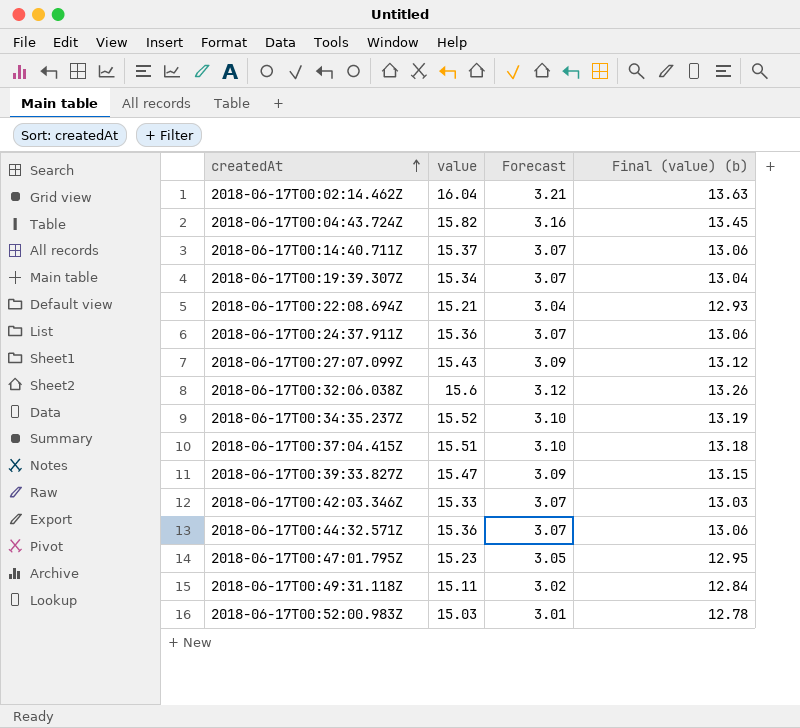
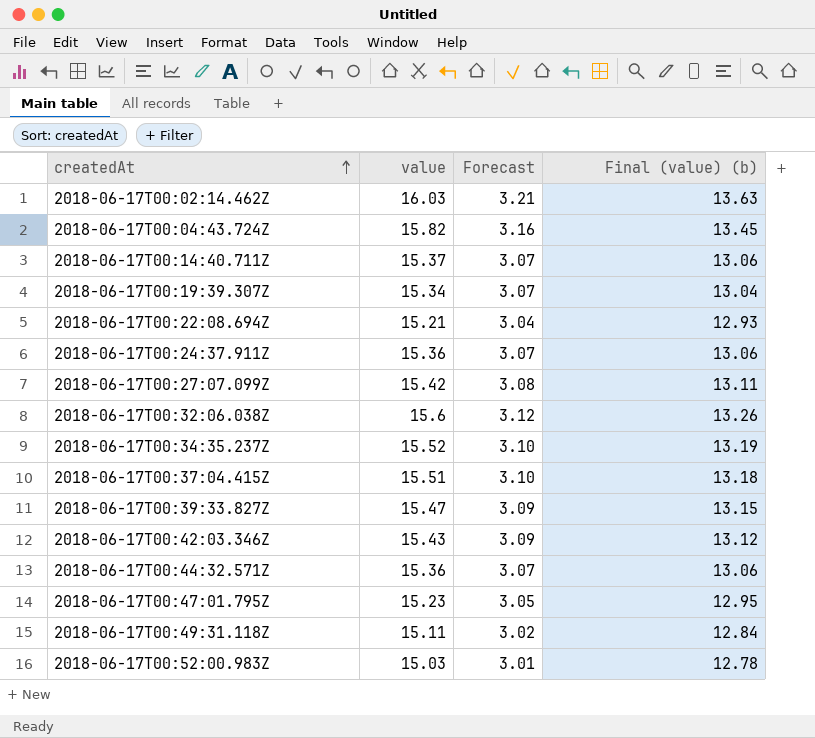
2018-06-17T00:02:14.462Z | value: 16.04 -> 16.03
2018-06-17T00:27:07.099Z | value: 15.43 -> 15.42
2018-06-17T00:27:07.099Z | Forecast: 3.09 -> 3.08
2018-06-17T00:27:07.099Z | Final (value) (b): 13.12 -> 13.11
2018-06-17T00:42:03.346Z | value: 15.33 -> 15.43
2018-06-17T00:42:03.346Z | Forecast: 3.07 -> 3.09
2018-06-17T00:42:03.346Z | Final (value) (b): 13.03 -> 13.12

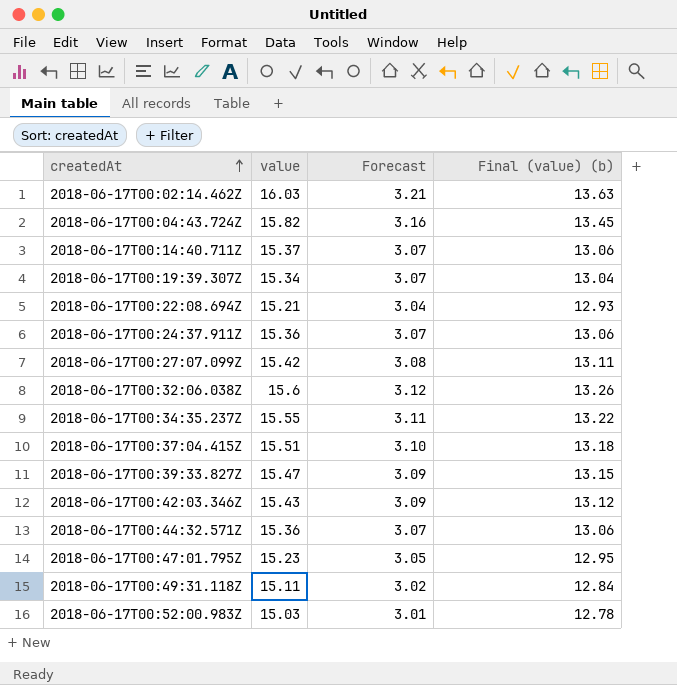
2018-06-17T00:34:35.237Z | value: 15.52 -> 15.55
2018-06-17T00:34:35.237Z | Forecast: 3.10 -> 3.11
2018-06-17T00:34:35.237Z | Final (value) (b): 13.19 -> 13.22

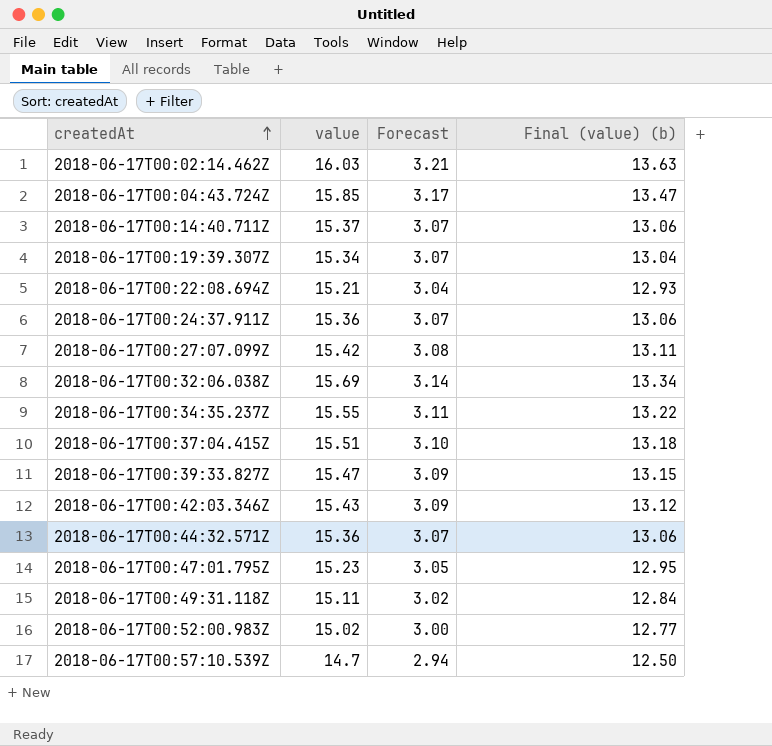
2018-06-17T00:04:43.724Z | value: 15.82 -> 15.85
2018-06-17T00:04:43.724Z | Forecast: 3.16 -> 3.17
2018-06-17T00:04:43.724Z | Final (value) (b): 13.45 -> 13.47
2018-06-17T00:32:06.038Z | value: 15.6 -> 15.69
2018-06-17T00:32:06.038Z | Forecast: 3.12 -> 3.14
2018-06-17T00:32:06.038Z | Final (value) (b): 13.26 -> 13.34
2018-06-17T00:52:00.983Z | value: 15.03 -> 15.02
2018-06-17T00:52:00.983Z | Forecast: 3.01 -> 3.00
2018-06-17T00:52:00.983Z | Final (value) (b): 12.78 -> 12.77
row 2018-06-17T00:57:10.539Z: none -> 14.7 | 2.94 | 12.50

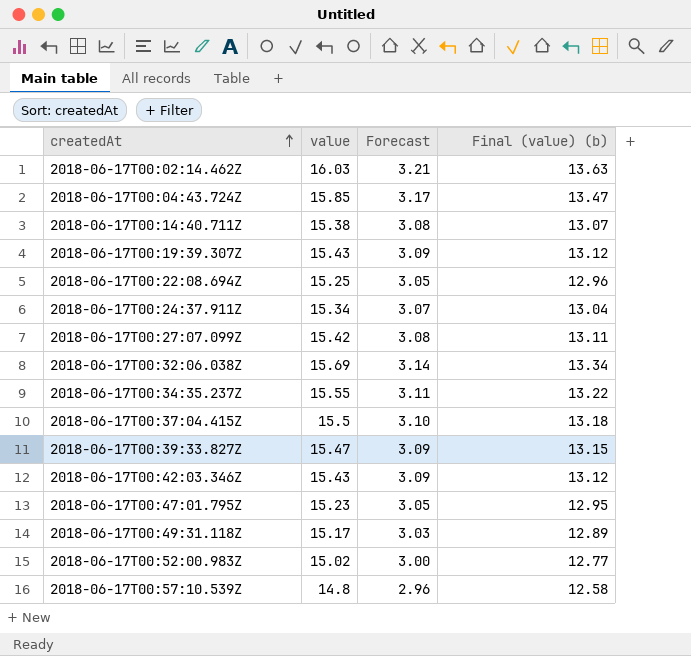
row 2018-06-17T00:44:32.571Z: 15.36 | 3.07 | 13.06 -> none
2018-06-17T00:14:40.711Z | value: 15.37 -> 15.38
2018-06-17T00:14:40.711Z | Forecast: 3.07 -> 3.08
2018-06-17T00:14:40.711Z | Final (value) (b): 13.06 -> 13.07
2018-06-17T00:19:39.307Z | value: 15.34 -> 15.43
2018-06-17T00:19:39.307Z | Forecast: 3.07 -> 3.09
2018-06-17T00:19:39.307Z | Final (value) (b): 13.04 -> 13.12
2018-06-17T00:22:08.694Z | value: 15.21 -> 15.25
2018-06-17T00:22:08.694Z | Forecast: 3.04 -> 3.05
2018-06-17T00:22:08.694Z | Final (value) (b): 12.93 -> 12.96
2018-06-17T00:24:37.911Z | value: 15.36 -> 15.34
2018-06-17T00:24:37.911Z | Final (value) (b): 13.06 -> 13.04
2018-06-17T00:37:04.415Z | value: 15.51 -> 15.5
2018-06-17T00:49:31.118Z | value: 15.11 -> 15.17
2018-06-17T00:49:31.118Z | Forecast: 3.02 -> 3.03
2018-06-17T00:49:31.118Z | Final (value) (b): 12.84 -> 12.89
2018-06-17T00:57:10.539Z | value: 14.7 -> 14.8
2018-06-17T00:57:10.539Z | Forecast: 2.94 -> 2.96
2018-06-17T00:57:10.539Z | Final (value) (b): 12.50 -> 12.58

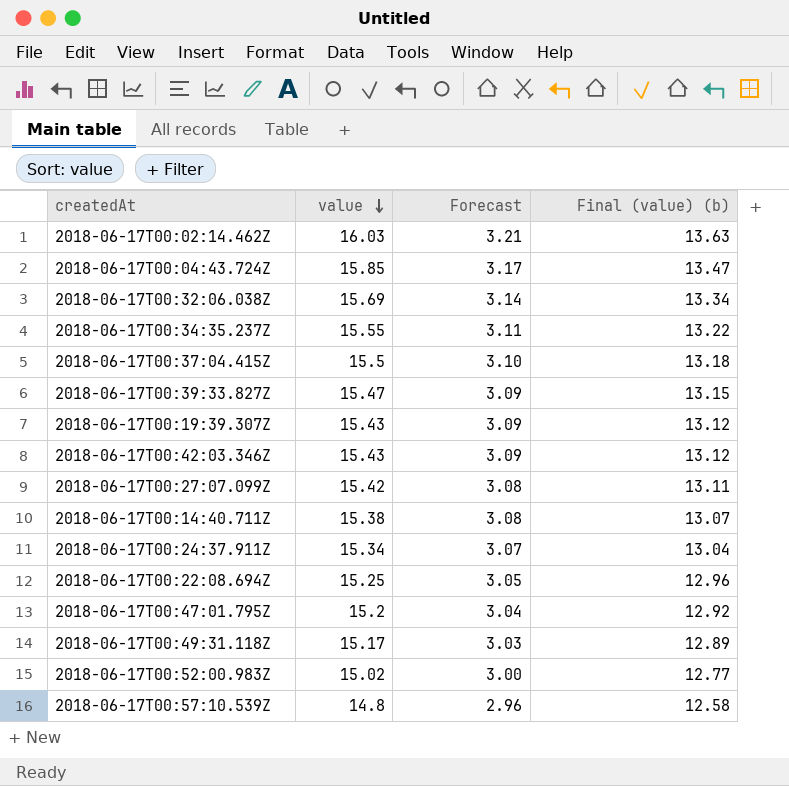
row order: createdAt ascending -> value descending
2018-06-17T00:47:01.795Z | value: 15.23 -> 15.2
2018-06-17T00:47:01.795Z | Forecast: 3.05 -> 3.04
2018-06-17T00:47:01.795Z | Final (value) (b): 12.95 -> 12.92

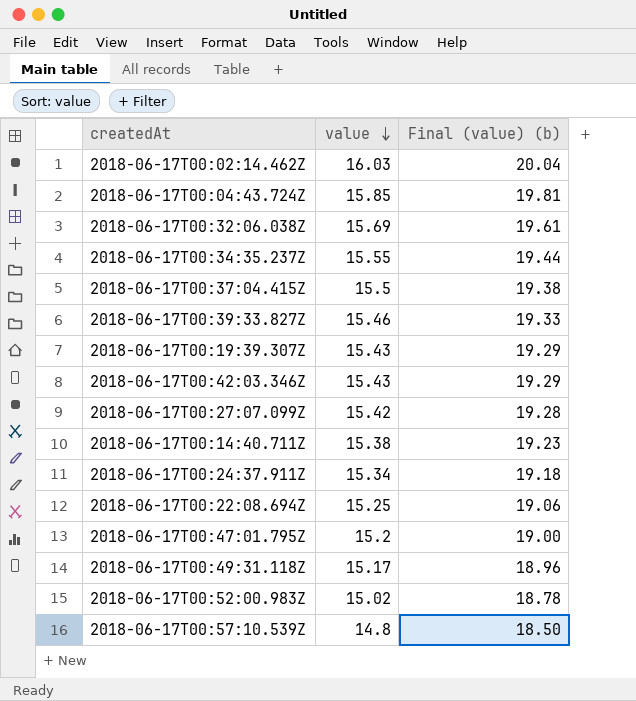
column Forecast | formula: [value] * 0.2 -> none
column Final (value) (b) | formula: [value] * 0.85 -> [value] * 1.25
2018-06-17T00:39:33.827Z | value: 15.47 -> 15.46

